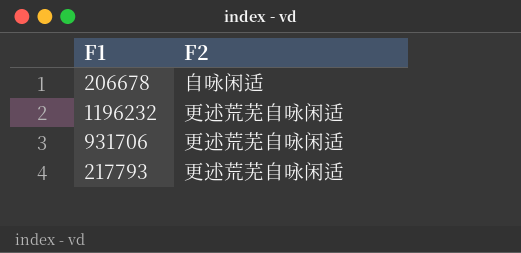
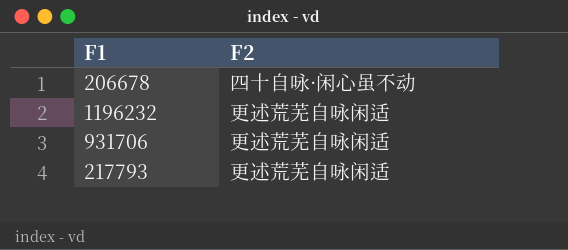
206678 | F2: 自咏闲适 -> 四十自咏·闲心虽不动

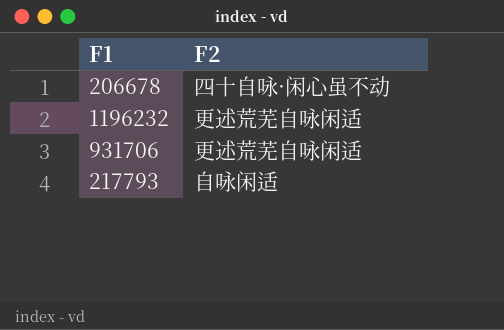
217793 | F2: 更述荒芜自咏闲适 -> 自咏闲适

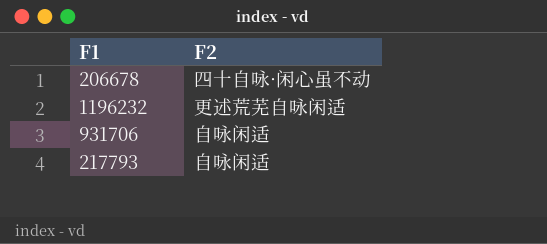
931706 | F2: 更述荒芜自咏闲适 -> 自咏闲适

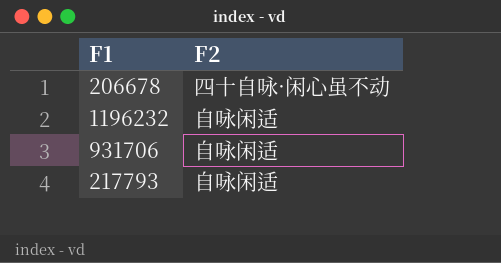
1196232 | F2: 更述荒芜自咏闲适 -> 自咏闲适

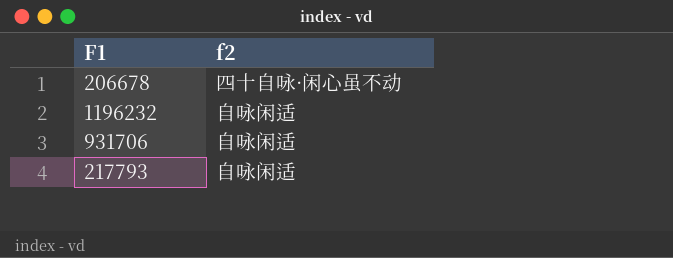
column name: F2 -> f2

